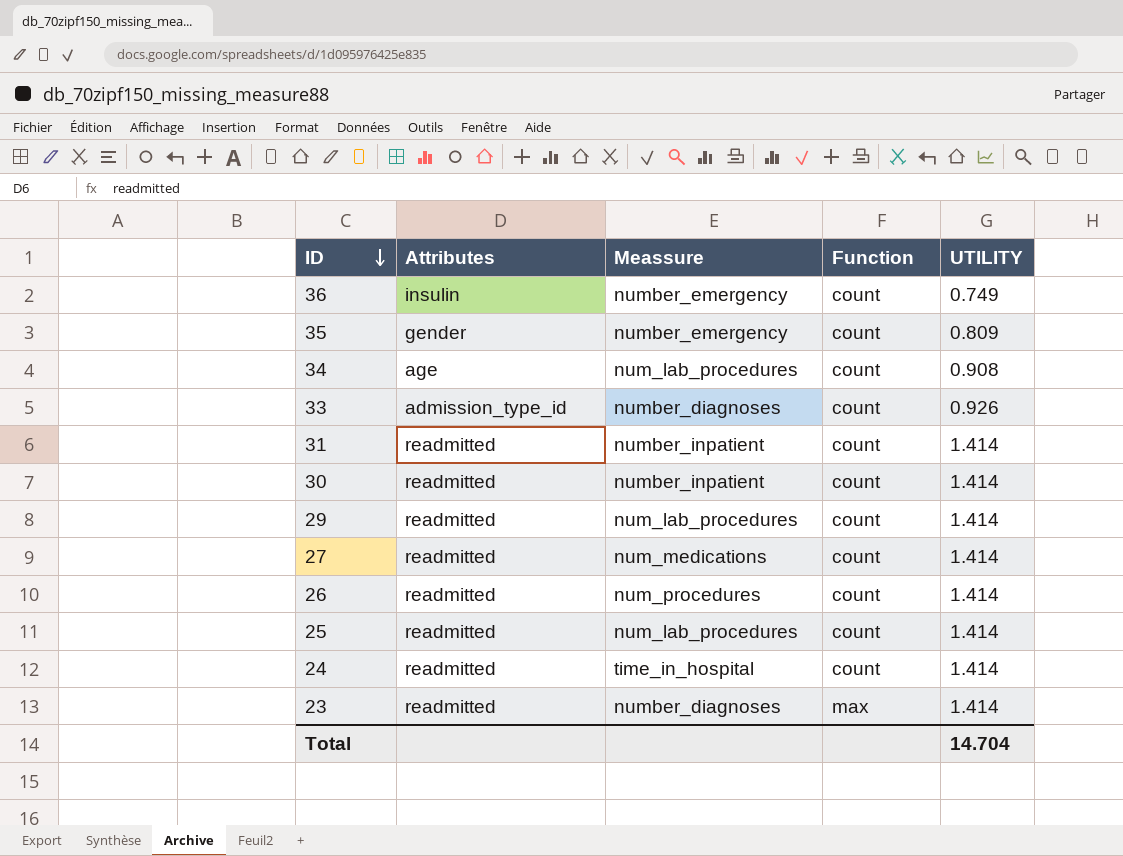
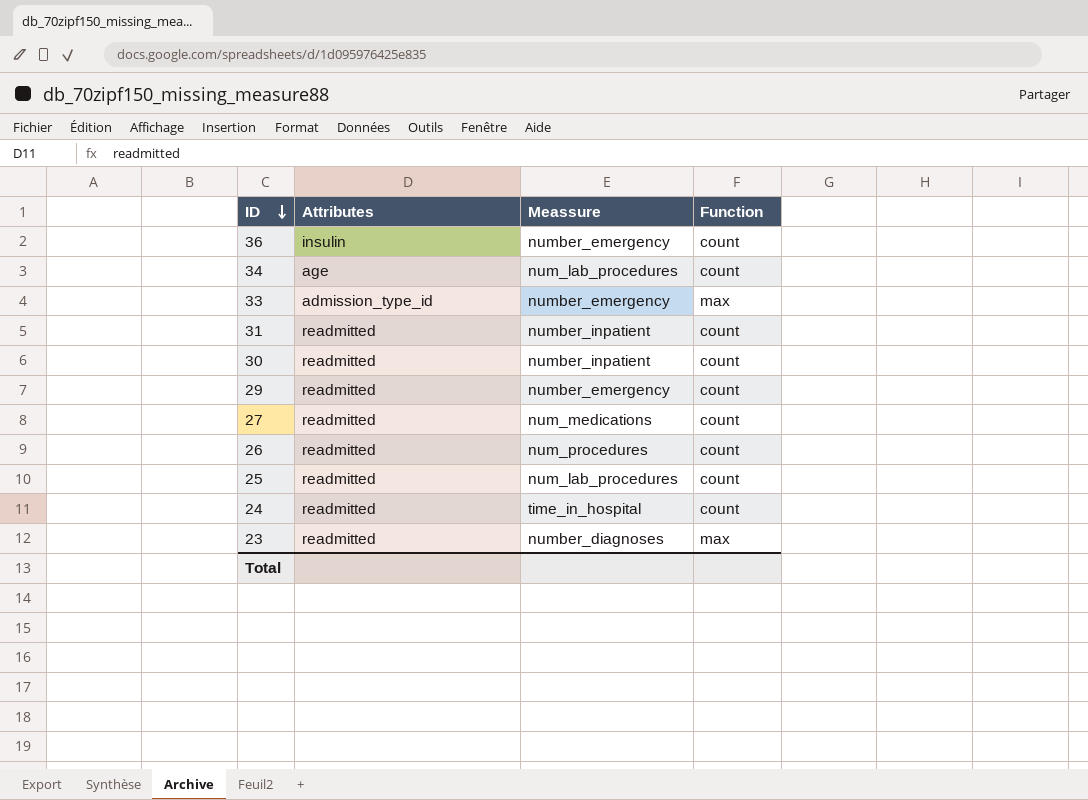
column UTILITY | position: 5 -> none
row 35: gender | number_emergency | count | 0.809 -> none
33 | Meassure: number_diagnoses -> number_emergency
33 | Function: count -> max
29 | Meassure: num_lab_procedures -> number_emergency

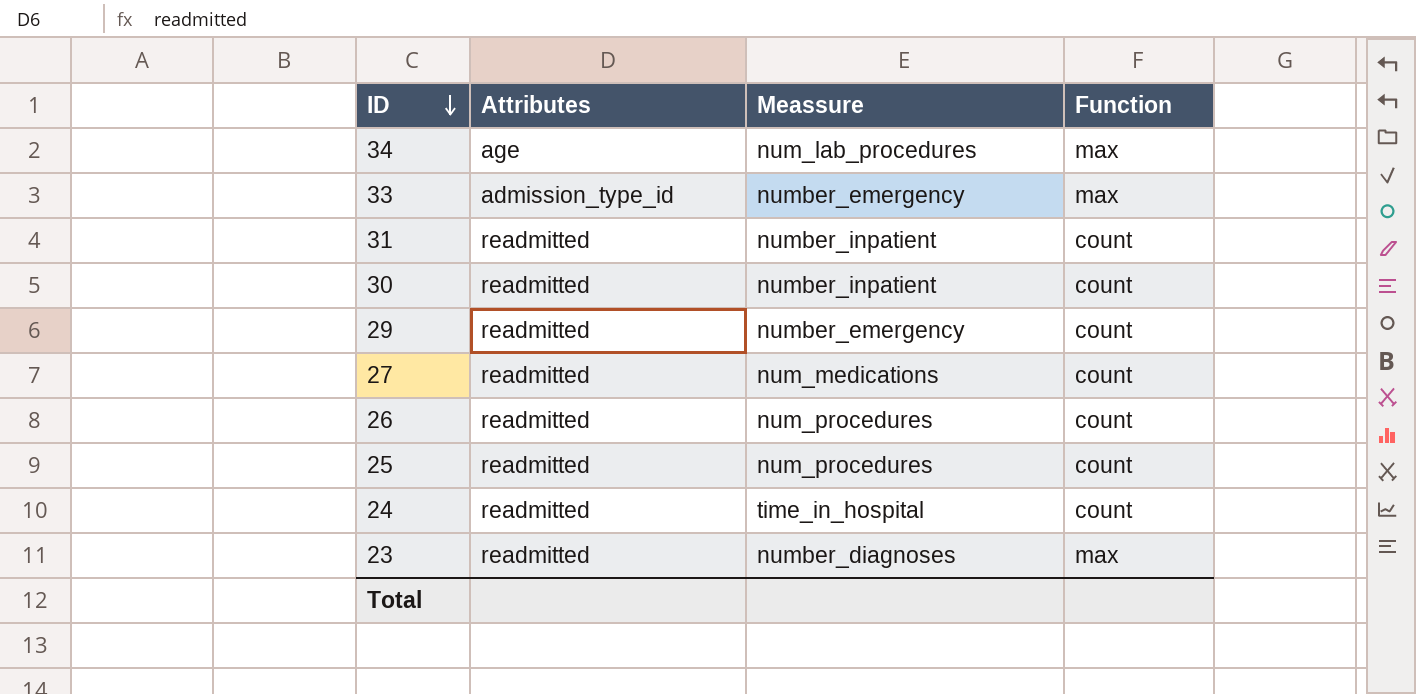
row 36: insulin | number_emergency | count -> none
34 | Function: count -> max
25 | Meassure: num_lab_procedures -> num_procedures

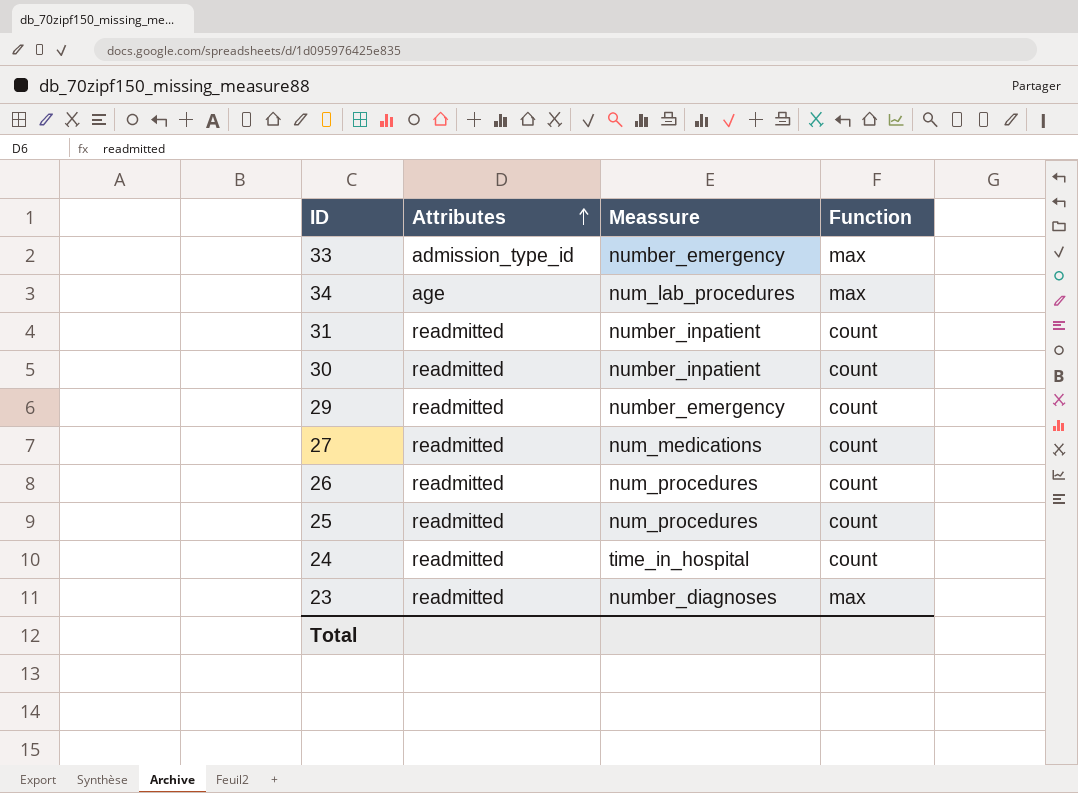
row order: ID descending -> Attributes ascending

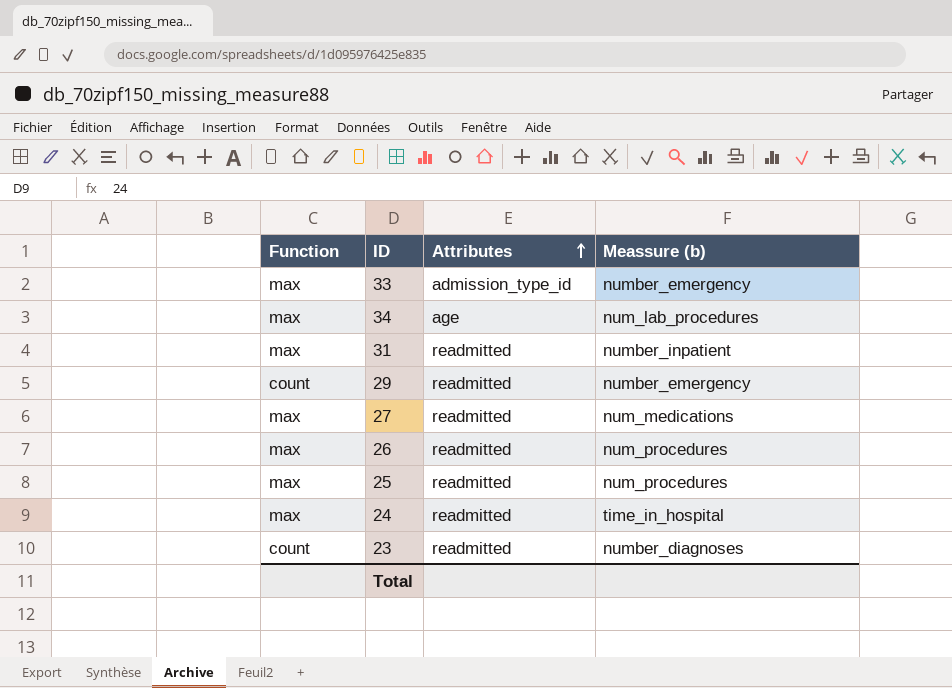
column Function | position: 4 -> 1
column name: Meassure -> Meassure (b)
row 30: readmitted | number_inpatient | count -> none
31 | Function: count -> max
27 | Function: count -> max
26 | Function: count -> max
25 | Function: count -> max
24 | Function: count -> max
23 | Function: max -> count

